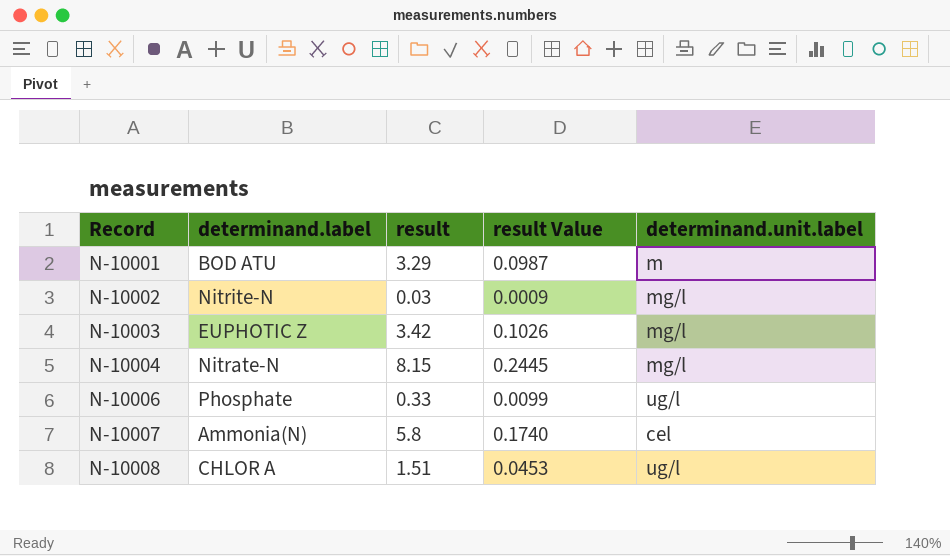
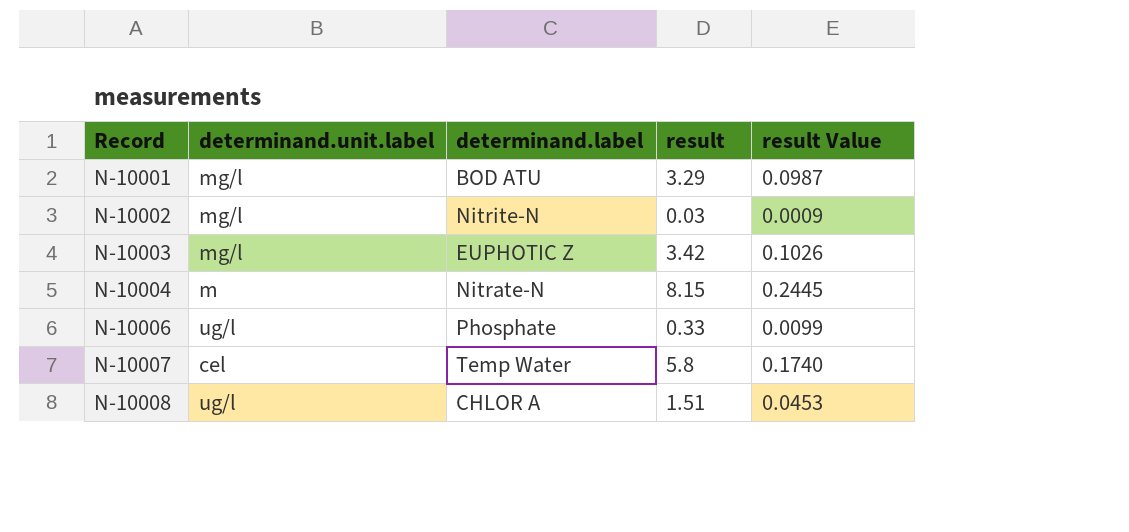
column determinand.unit.label | position: 5 -> 2
N-10001 | determinand.unit.label: m -> mg/l
N-10004 | determinand.unit.label: mg/l -> m
N-10007 | determinand.label: Ammonia(N) -> Temp Water

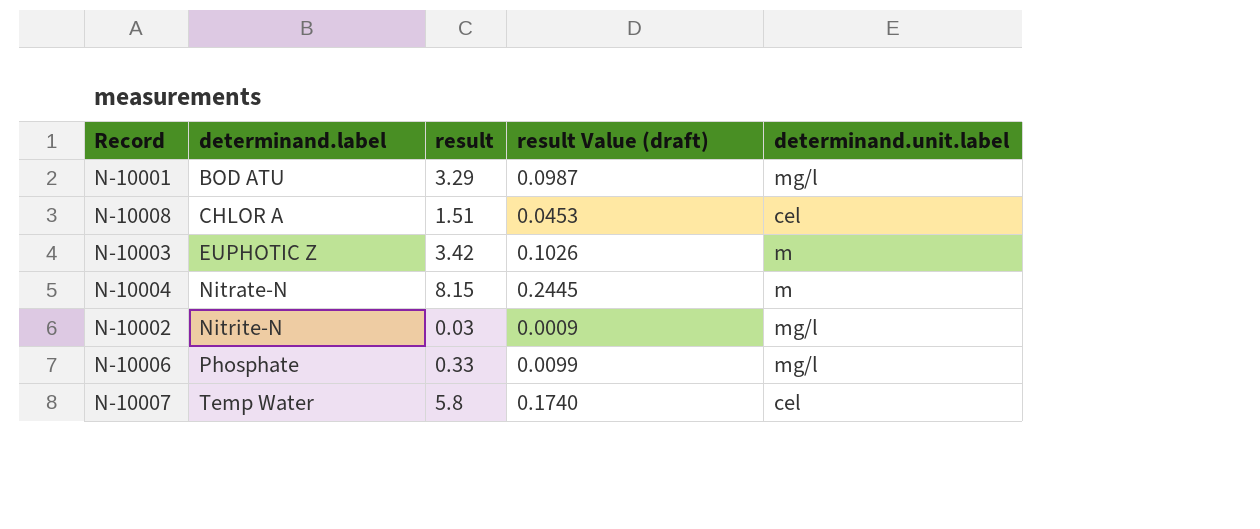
row order: Record ascending -> determinand.label ascending
column name: result Value -> result Value (draft)
column determinand.unit.label | position: 2 -> 5
N-10008 | determinand.unit.label: ug/l -> cel
N-10003 | determinand.unit.label: mg/l -> m
N-10006 | determinand.unit.label: ug/l -> mg/l

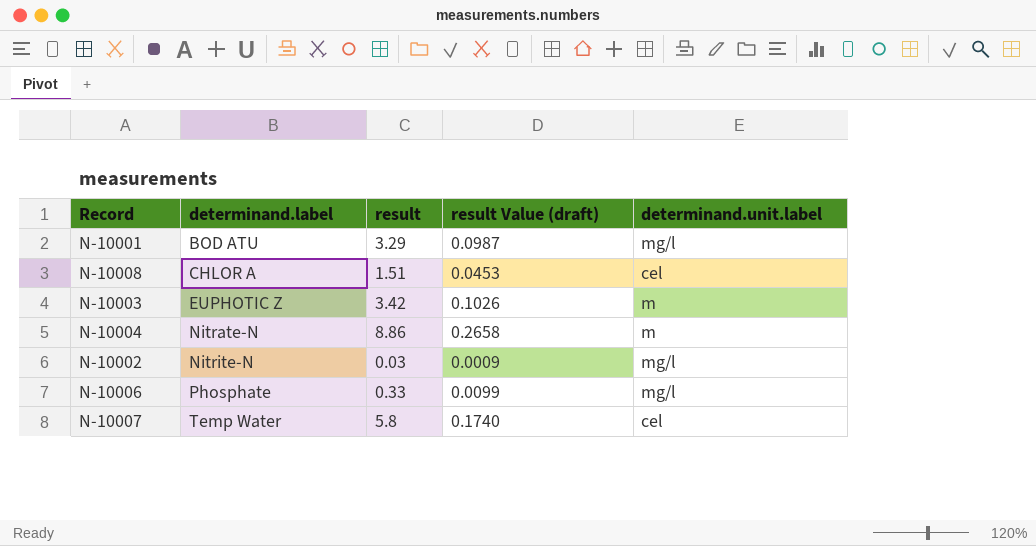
N-10004 | result: 8.15 -> 8.86
N-10004 | result Value (draft): 0.2445 -> 0.2658

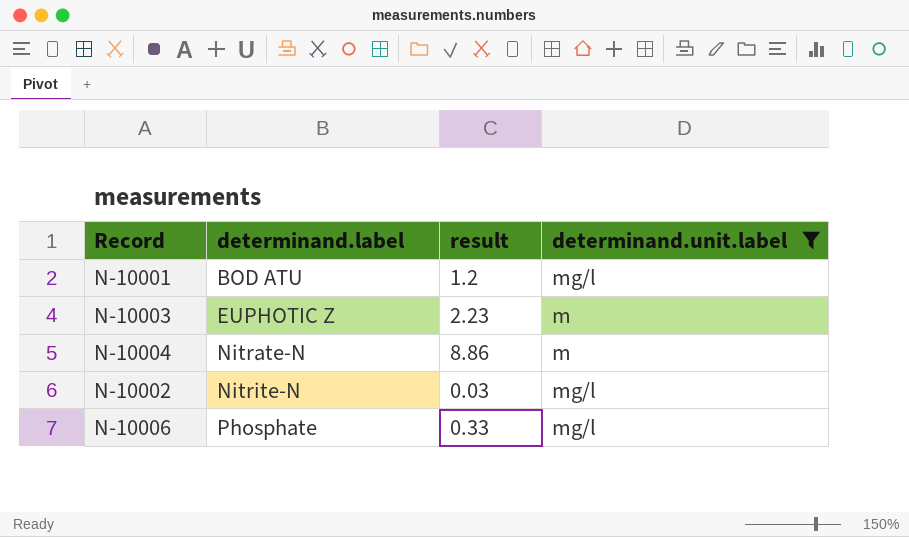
filter: none -> determinand.unit.label != cel
column result Value (draft) | formula: [result] * 0.03 -> none
N-10001 | result: 3.29 -> 1.2
N-10003 | result: 3.42 -> 2.23

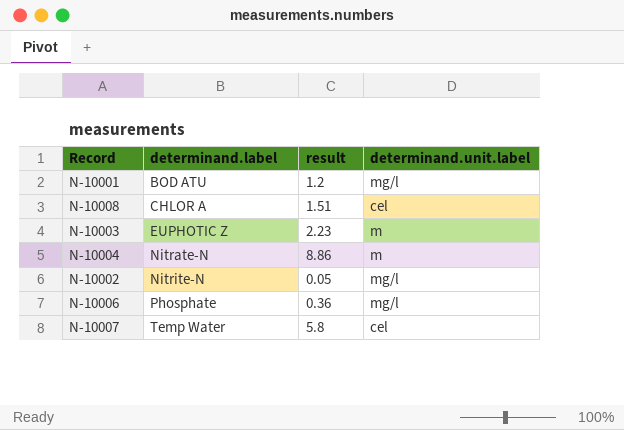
filter: determinand.unit.label != cel -> none
N-10002 | result: 0.03 -> 0.05
N-10006 | result: 0.33 -> 0.36

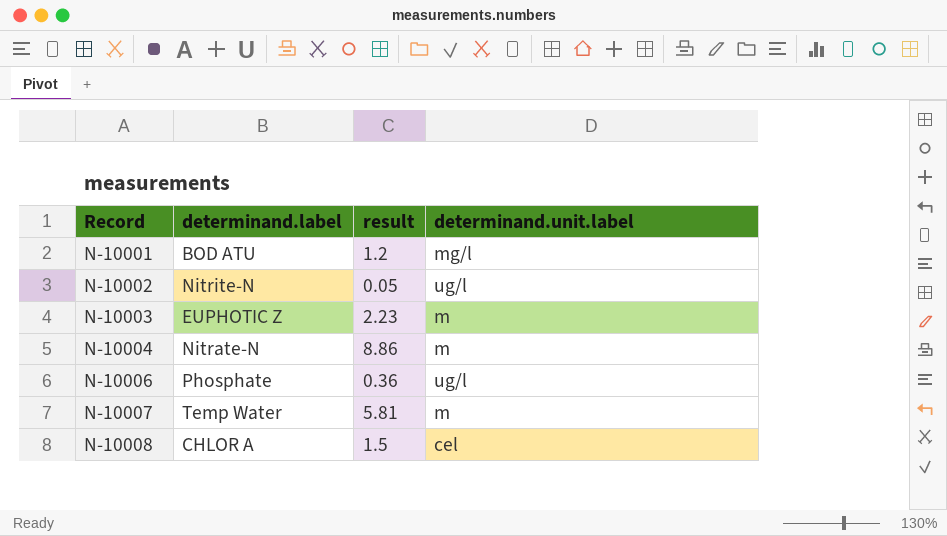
row order: determinand.label ascending -> Record ascending
N-10002 | determinand.unit.label: mg/l -> ug/l
N-10006 | determinand.unit.label: mg/l -> ug/l
N-10007 | result: 5.8 -> 5.81
N-10007 | determinand.unit.label: cel -> m
N-10008 | result: 1.51 -> 1.5

